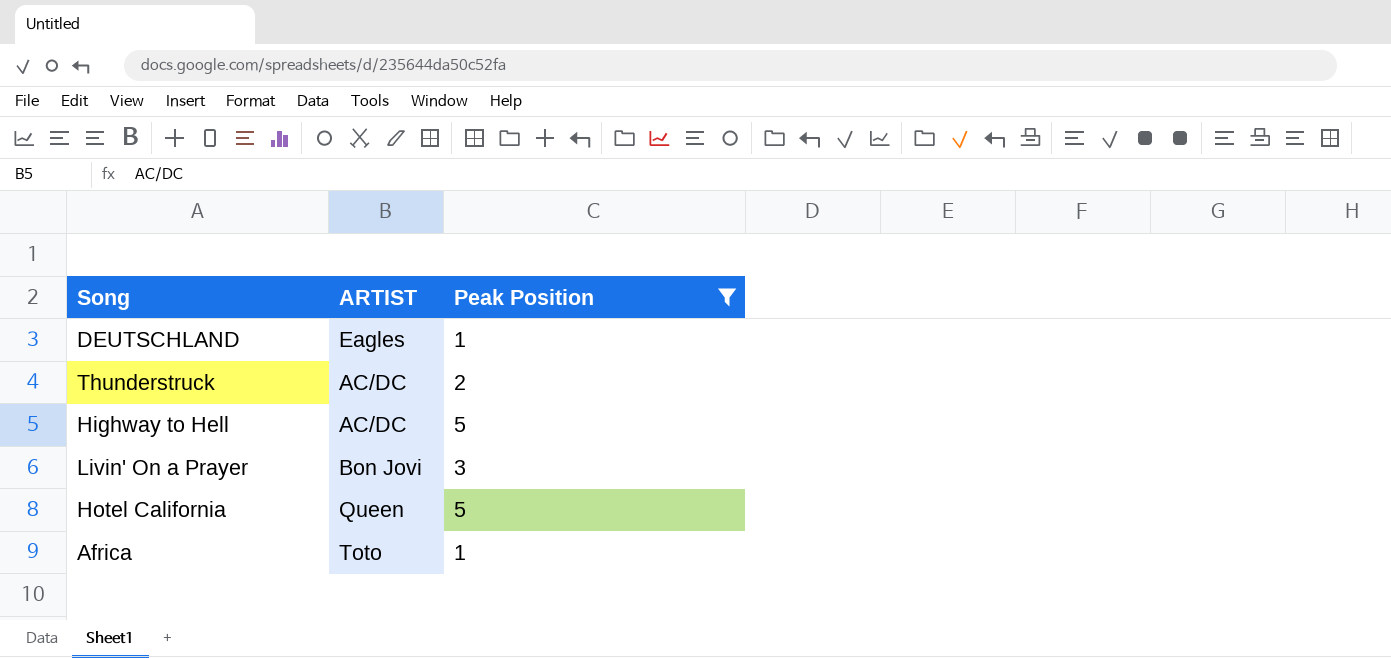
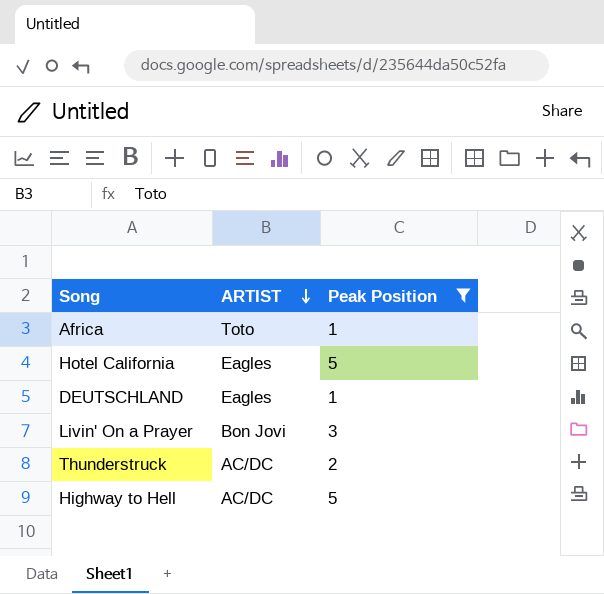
row order: none -> ARTIST descending
Hotel California | ARTIST: Queen -> Eagles

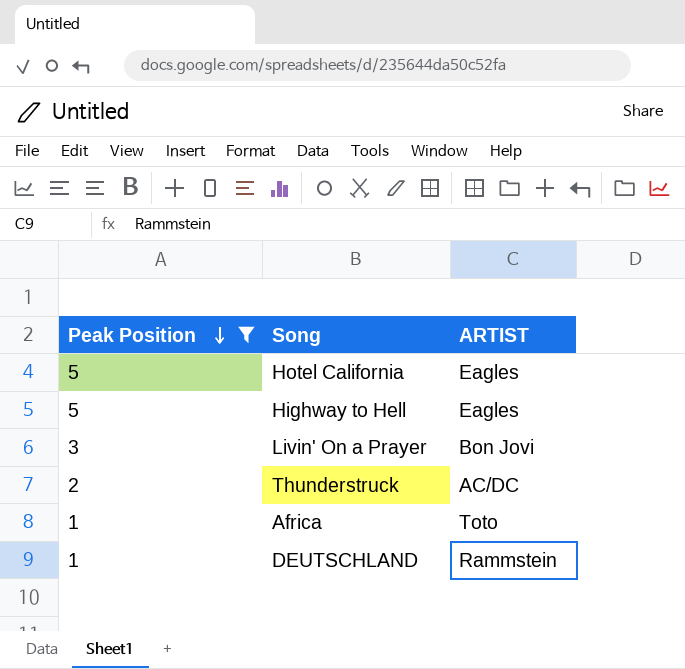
row order: ARTIST descending -> Peak Position descending
column Peak Position | position: 3 -> 1
Highway to Hell | ARTIST: AC/DC -> Eagles
DEUTSCHLAND | ARTIST: Eagles -> Rammstein

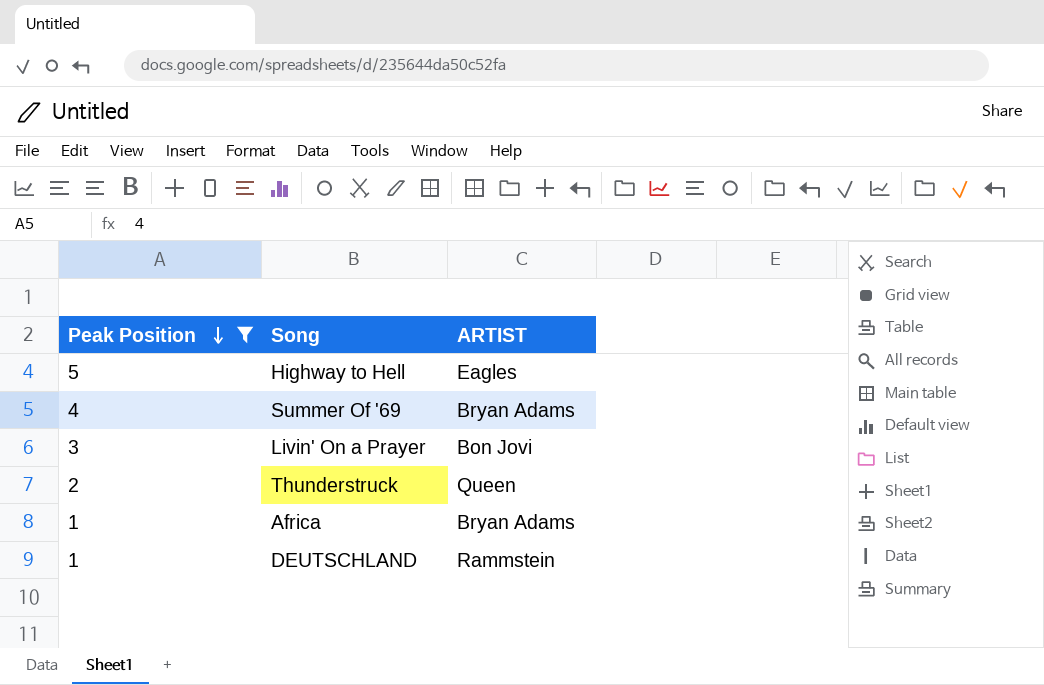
row Hotel California: 5 | Eagles -> none
row Summer Of '69: none -> 4 | Bryan Adams
Thunderstruck | ARTIST: AC/DC -> Queen
Africa | ARTIST: Toto -> Bryan Adams

